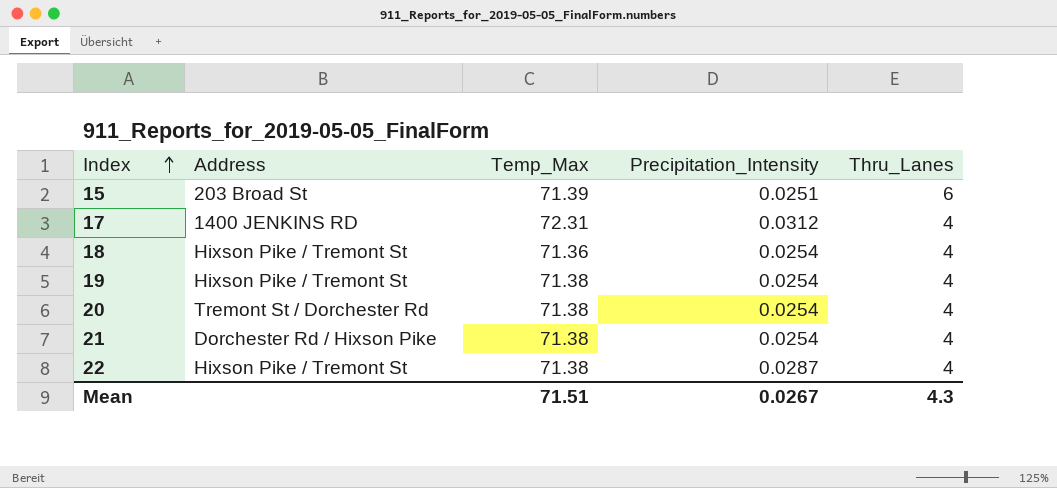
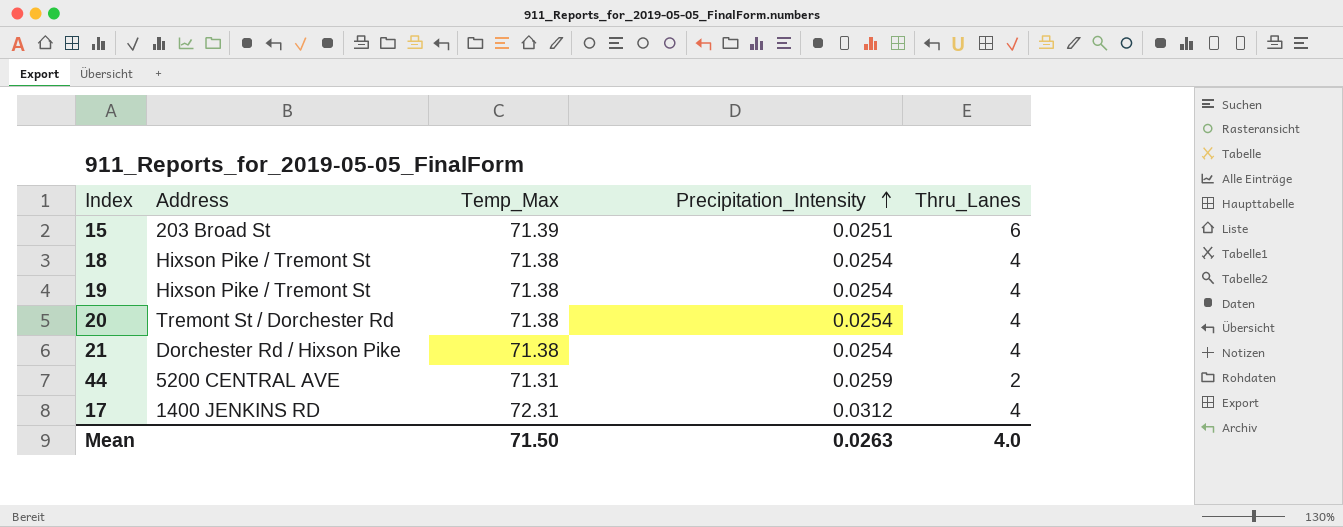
row order: Index ascending -> Precipitation_Intensity ascending
row 22: Hixson Pike / Tremont St | 71.38 | 0.0287 | 4 -> none
18 | Temp_Max: 71.36 -> 71.38
row 44: none -> 5200 CENTRAL AVE | 71.31 | 0.0259 | 2
Mean | Temp_Max: 71.51 -> 71.50
Mean | Precipitation_Intensity: 0.0267 -> 0.0263
Mean | Thru_Lanes: 4.3 -> 4.0

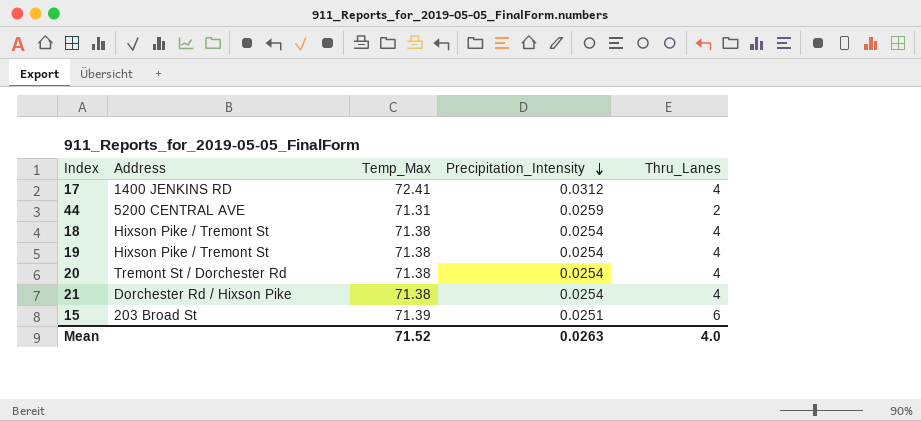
row order: Precipitation_Intensity ascending -> Precipitation_Intensity descending
17 | Temp_Max: 72.31 -> 72.41
Mean | Temp_Max: 71.50 -> 71.52

